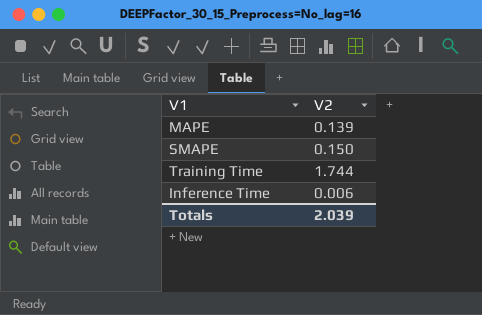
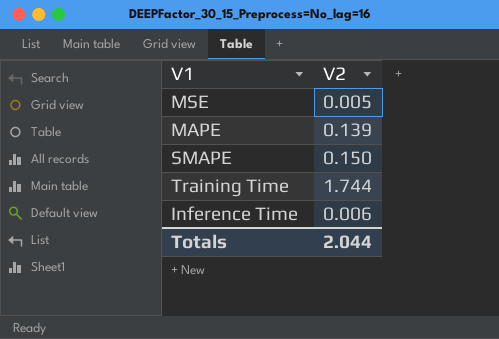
row MSE: none -> 0.005
Totals | V2: 2.039 -> 2.044

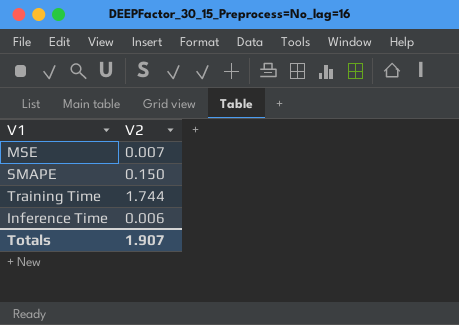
row MAPE: 0.139 -> none
MSE | V2: 0.005 -> 0.007
Totals | V2: 2.044 -> 1.907

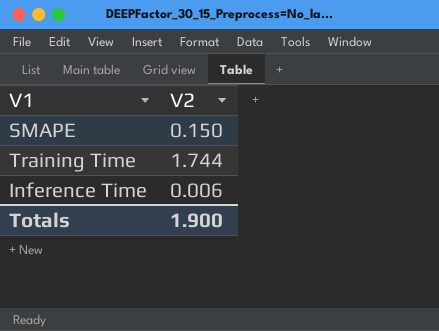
row MSE: 0.007 -> none
Totals | V2: 1.907 -> 1.900

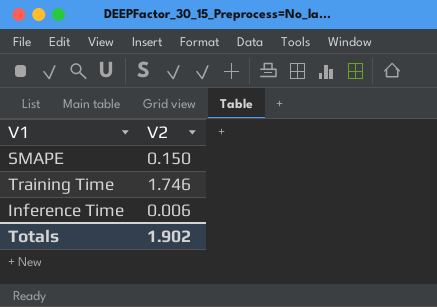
Training Time | V2: 1.744 -> 1.746
Totals | V2: 1.900 -> 1.902

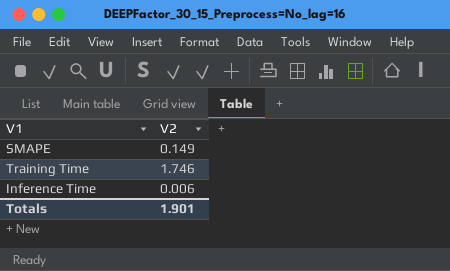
SMAPE | V2: 0.150 -> 0.149
Totals | V2: 1.902 -> 1.901

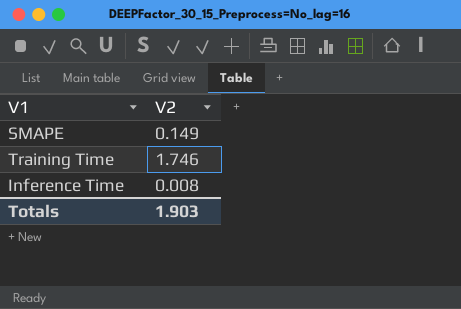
Inference Time | V2: 0.006 -> 0.008
Totals | V2: 1.901 -> 1.903

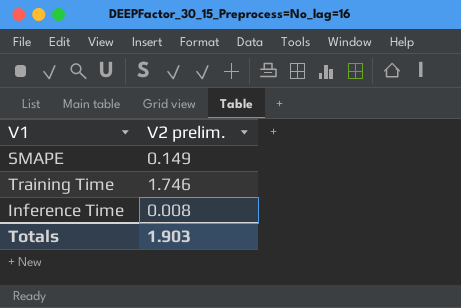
column name: V2 -> V2 prelim.

